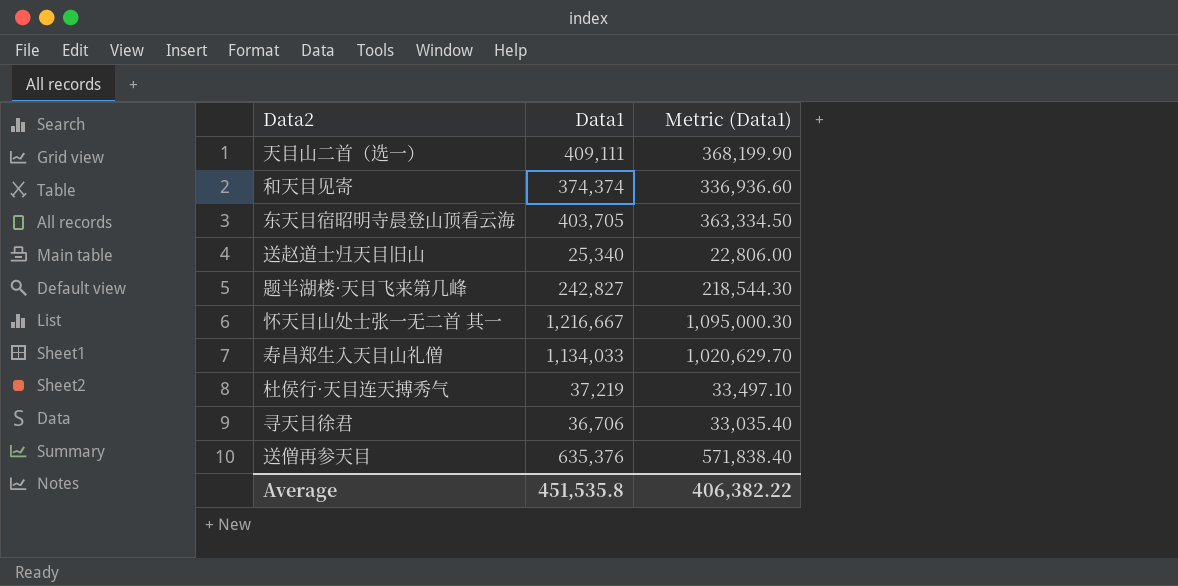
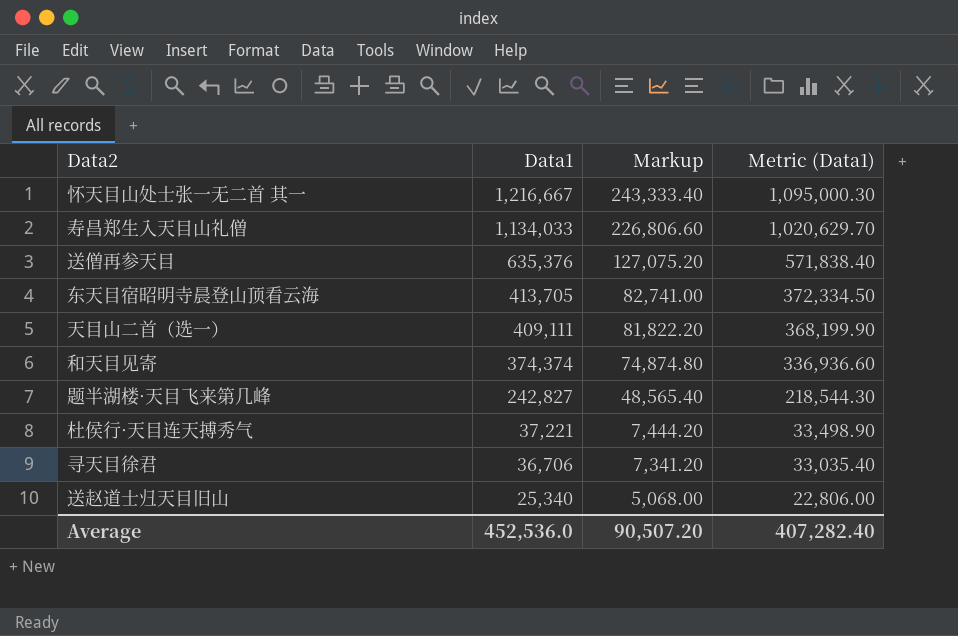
row order: none -> Data1 descending
column Markup | formula: none -> [Data1] * 0.2
东天目宿昭明寺晨登山顶看云海 | Data1: 403,705 -> 413,705
东天目宿昭明寺晨登山顶看云海 | Metric (Data1): 363,334.50 -> 372,334.50
杜侯行·天目连天搏秀气 | Data1: 37,219 -> 37,221
杜侯行·天目连天搏秀气 | Metric (Data1): 33,497.10 -> 33,498.90
Average | Data1: 451,535.8 -> 452,536.0
Average | Metric (Data1): 406,382.22 -> 407,282.40

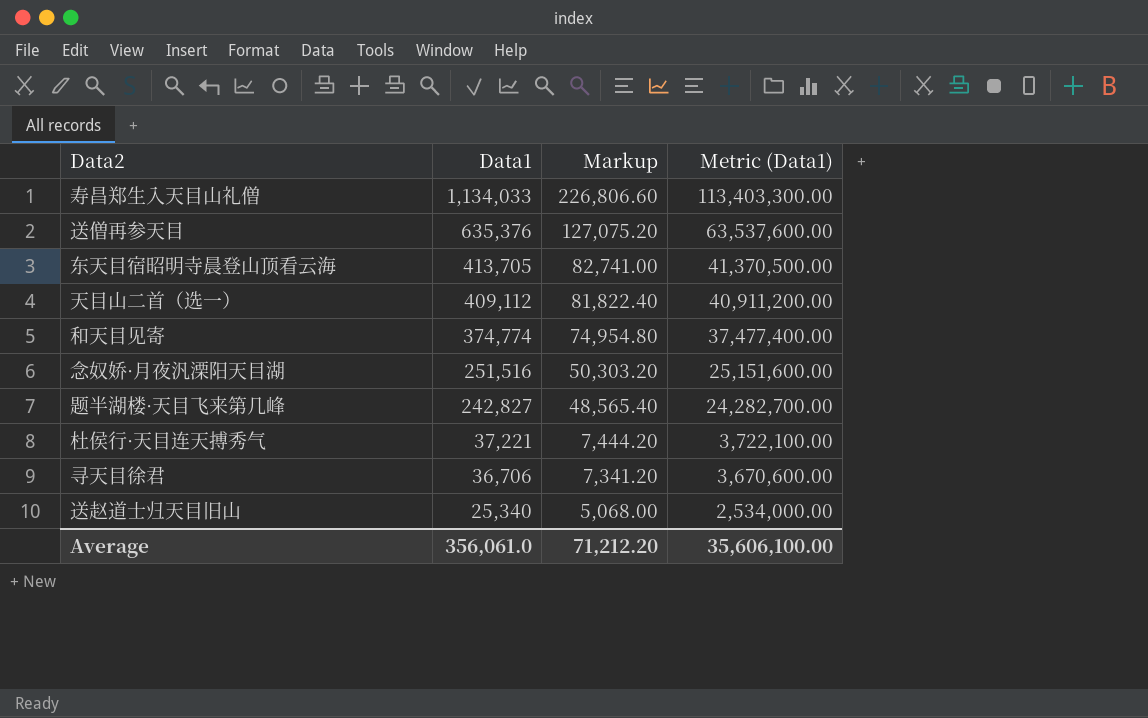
column Metric (Data1) | formula: [Data1] * 0.9 -> [Data1] * 100
row 怀天目山处士张一无二首 其一: 1,216,667 | 243,333.40 | 1,095,000.30 -> none
天目山二首（选一） | Data1: 409,111 -> 409,112
天目山二首（选一） | Markup: 81,822.20 -> 81,822.40
和天目见寄 | Data1: 374,374 -> 374,774
和天目见寄 | Markup: 74,874.80 -> 74,954.80
row 念奴娇·月夜汎溧阳天目湖: none -> 251,516 | 50,303.20 | 25,151,600.00
Average | Data1: 452,536.0 -> 356,061.0
Average | Markup: 90,507.20 -> 71,212.20
Average | Metric (Data1): 407,282.40 -> 35,606,100.00

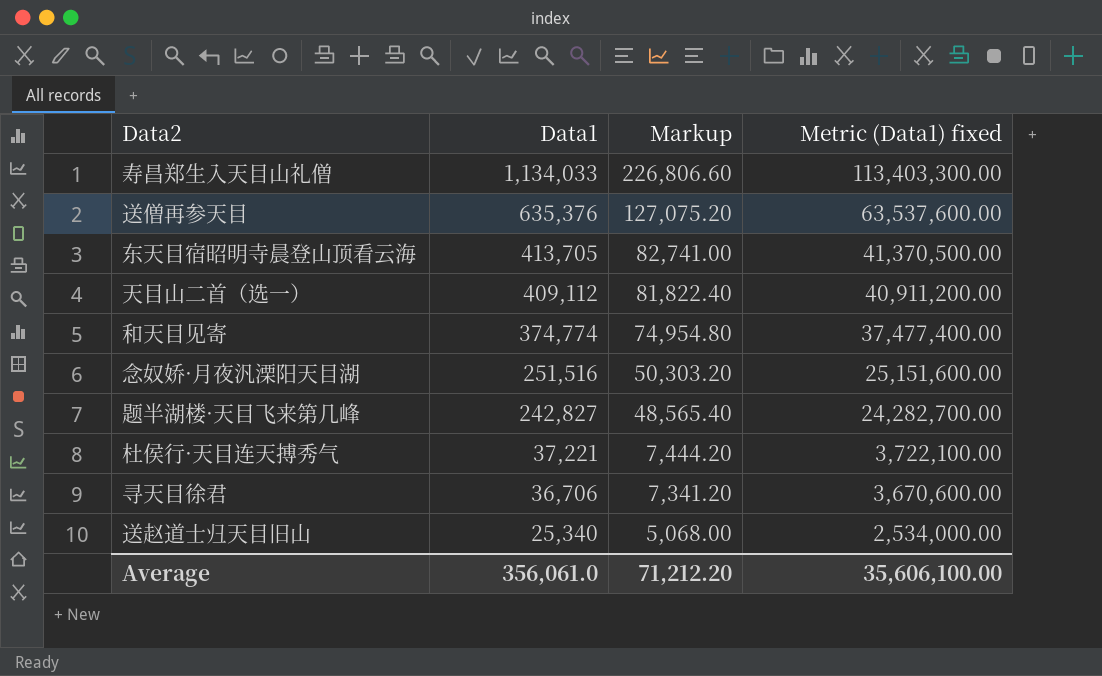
column name: Metric (Data1) -> Metric (Data1) fixed

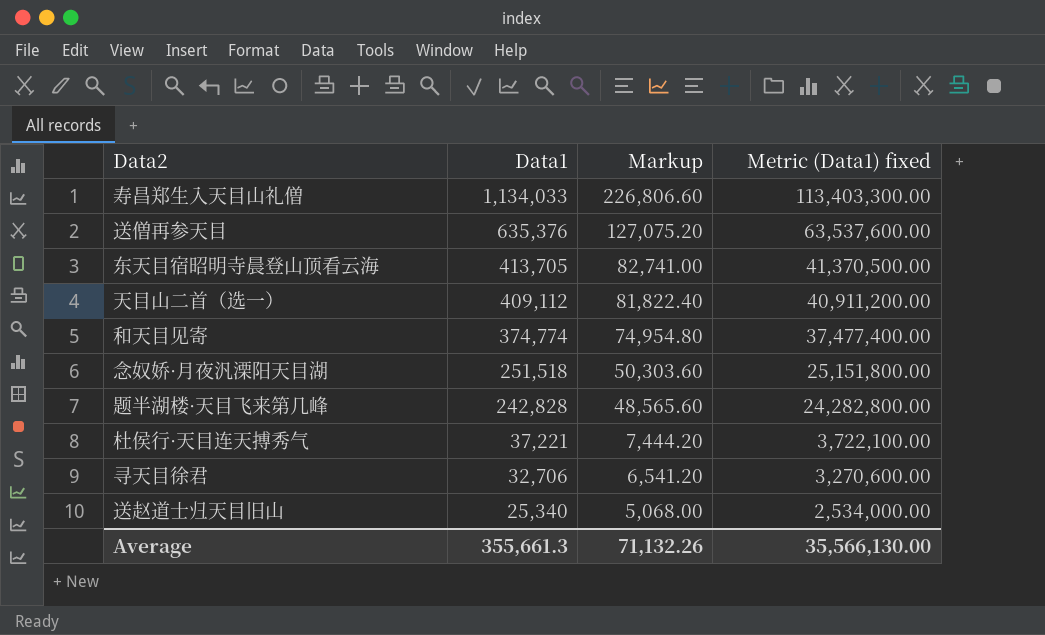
念奴娇·月夜汎溧阳天目湖 | Data1: 251,516 -> 251,518
念奴娇·月夜汎溧阳天目湖 | Markup: 50,303.20 -> 50,303.60
念奴娇·月夜汎溧阳天目湖 | Metric (Data1) fixed: 25,151,600.00 -> 25,151,800.00
题半湖楼·天目飞来第几峰 | Data1: 242,827 -> 242,828
题半湖楼·天目飞来第几峰 | Markup: 48,565.40 -> 48,565.60
题半湖楼·天目飞来第几峰 | Metric (Data1) fixed: 24,282,700.00 -> 24,282,800.00
寻天目徐君 | Data1: 36,706 -> 32,706
寻天目徐君 | Markup: 7,341.20 -> 6,541.20
寻天目徐君 | Metric (Data1) fixed: 3,670,600.00 -> 3,270,600.00
Average | Data1: 356,061.0 -> 355,661.3
Average | Markup: 71,212.20 -> 71,132.26
Average | Metric (Data1) fixed: 35,606,100.00 -> 35,566,130.00

